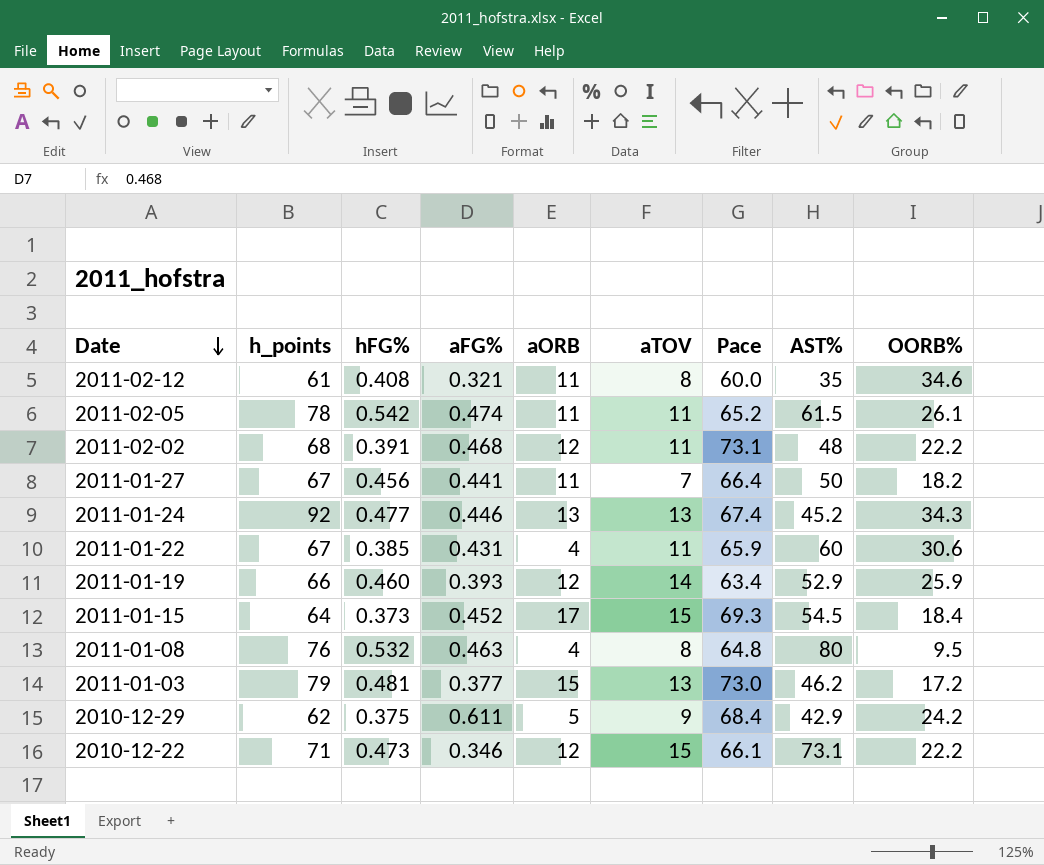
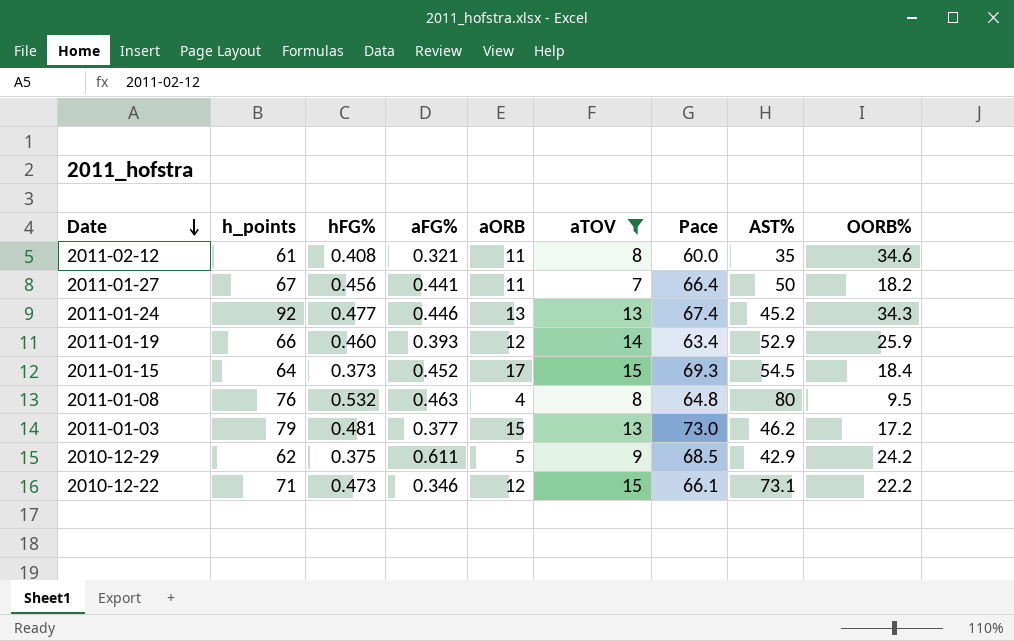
filter: none -> aTOV != 11
2010-12-29 | Pace: 68.4 -> 68.5

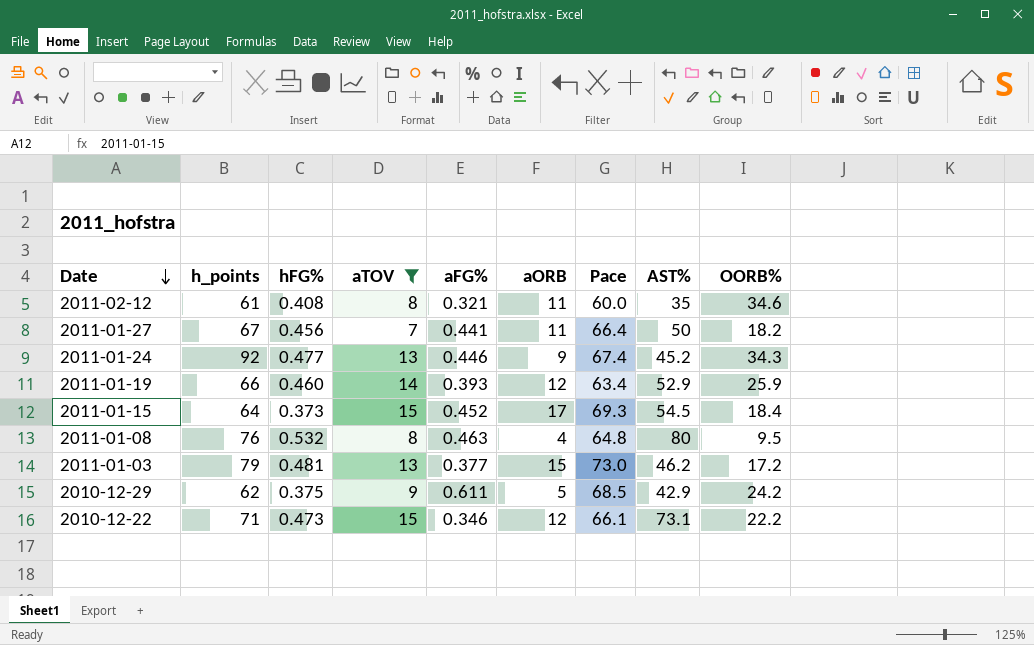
column aTOV | position: 6 -> 4
2011-01-24 | aORB: 13 -> 9

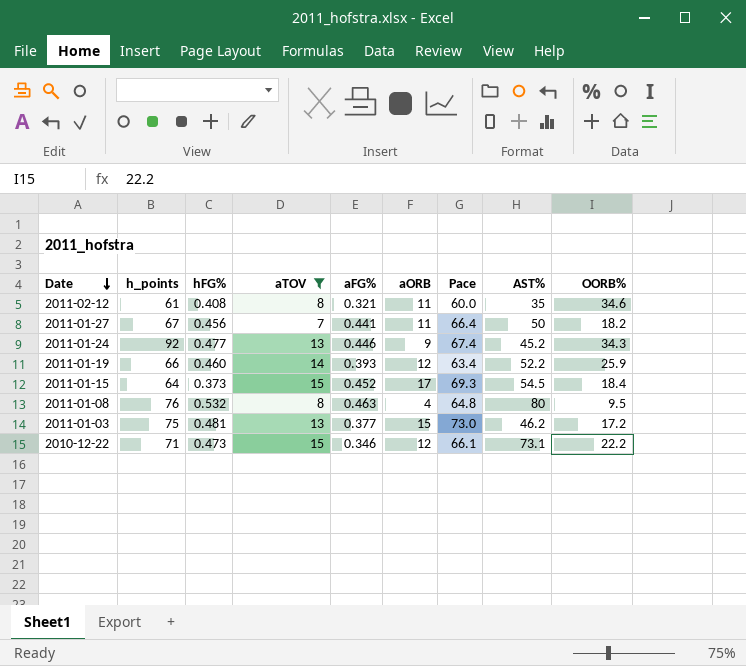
row 2010-12-29: 62 | 0.375 | 9 | 0.611 | 5 | 68.5 | 42.9 | 24.2 -> none
2011-01-19 | AST%: 52.9 -> 52.2
2011-01-03 | h_points: 79 -> 75

